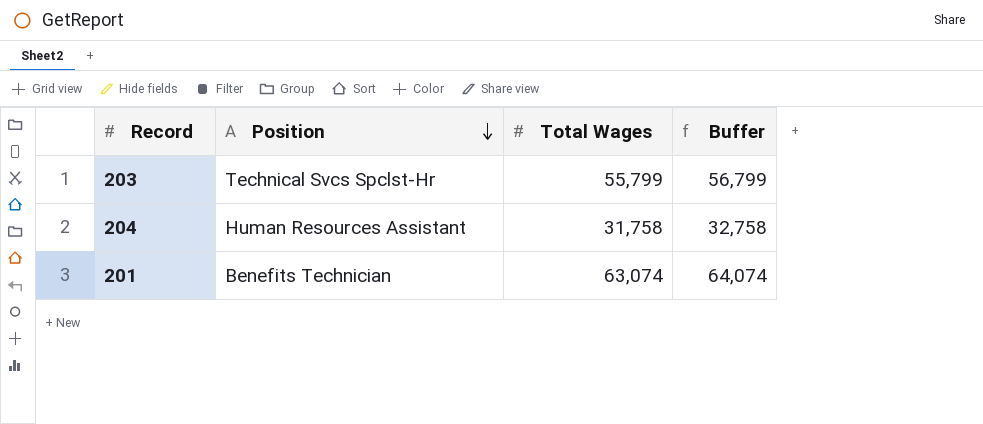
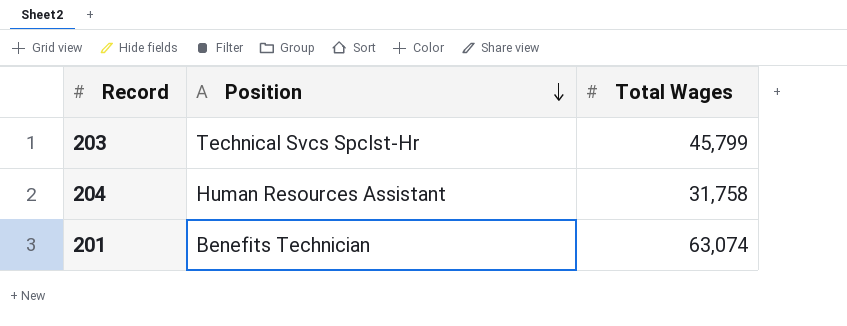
column Buffer | formula: [Total Wages] + 1000 -> none
203 | Total Wages: 55,799 -> 45,799

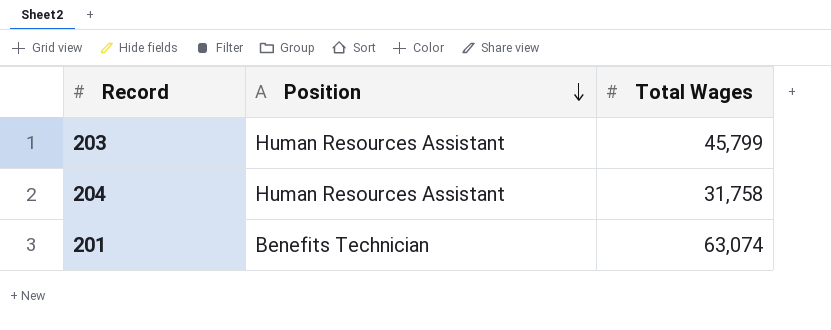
203 | Position: Technical Svcs Spclst-Hr -> Human Resources Assistant

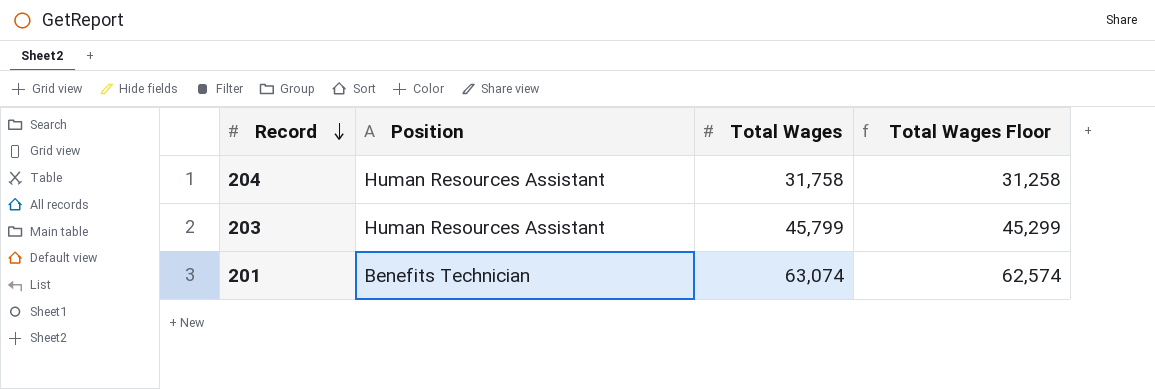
row order: Position descending -> Record descending
column Total Wages Floor | formula: none -> [Total Wages] - 500

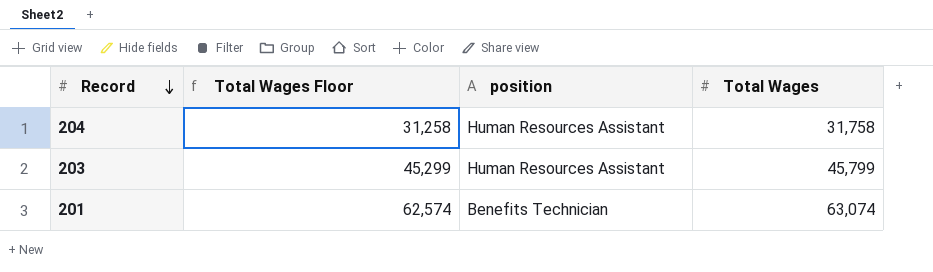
column Total Wages Floor | position: 4 -> 2
column name: Position -> position

